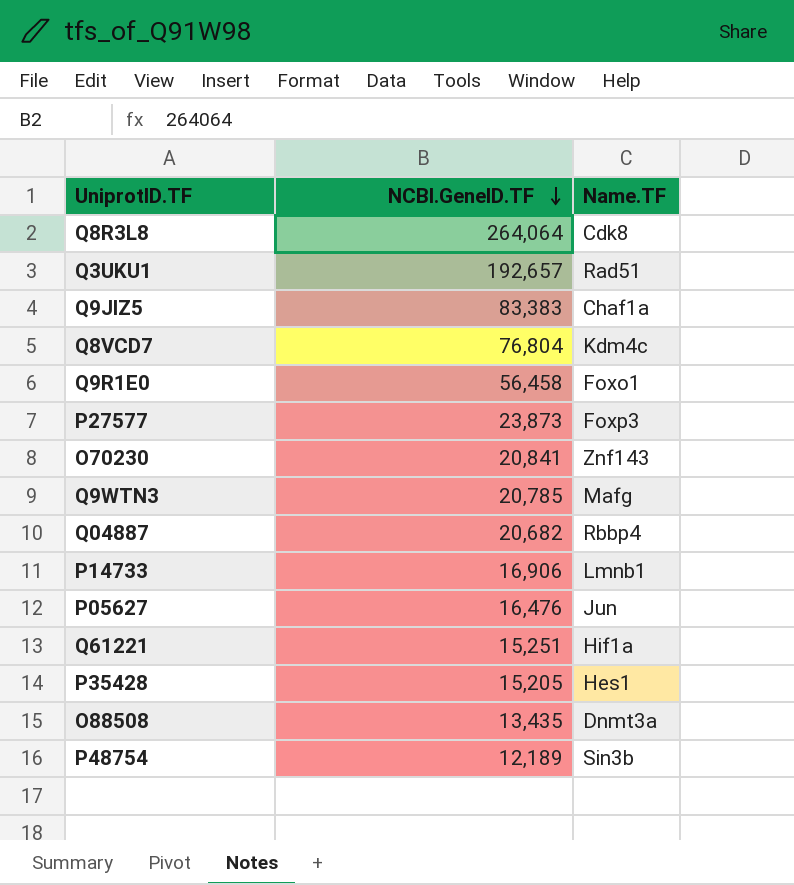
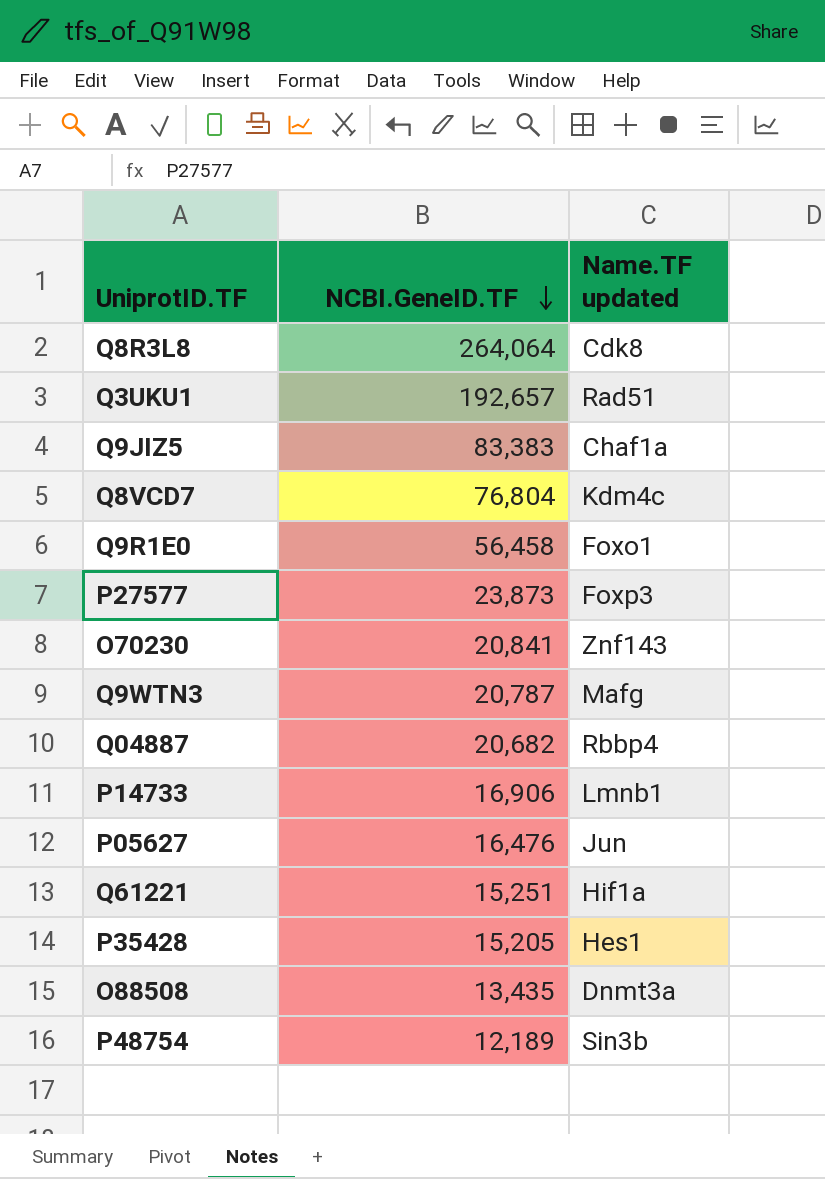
column name: Name.TF -> Name.TF updated
Q9WTN3 | NCBI.GeneID.TF: 20,785 -> 20,787

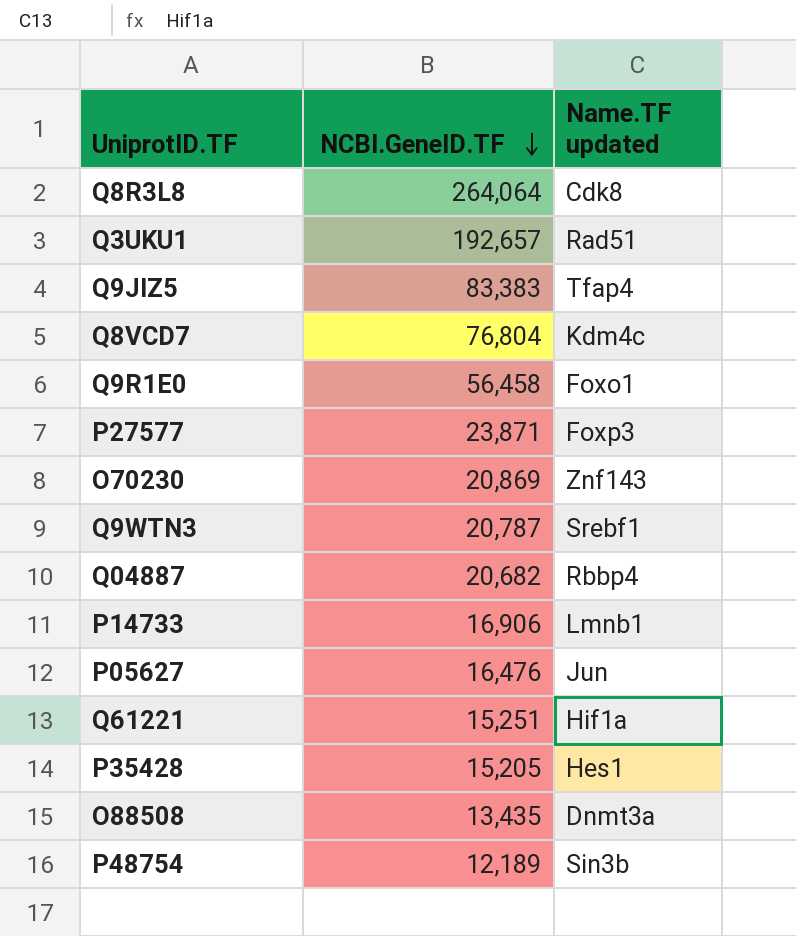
Q9JIZ5 | Name.TF updated: Chaf1a -> Tfap4
P27577 | NCBI.GeneID.TF: 23,873 -> 23,871
O70230 | NCBI.GeneID.TF: 20,841 -> 20,869
Q9WTN3 | Name.TF updated: Mafg -> Srebf1

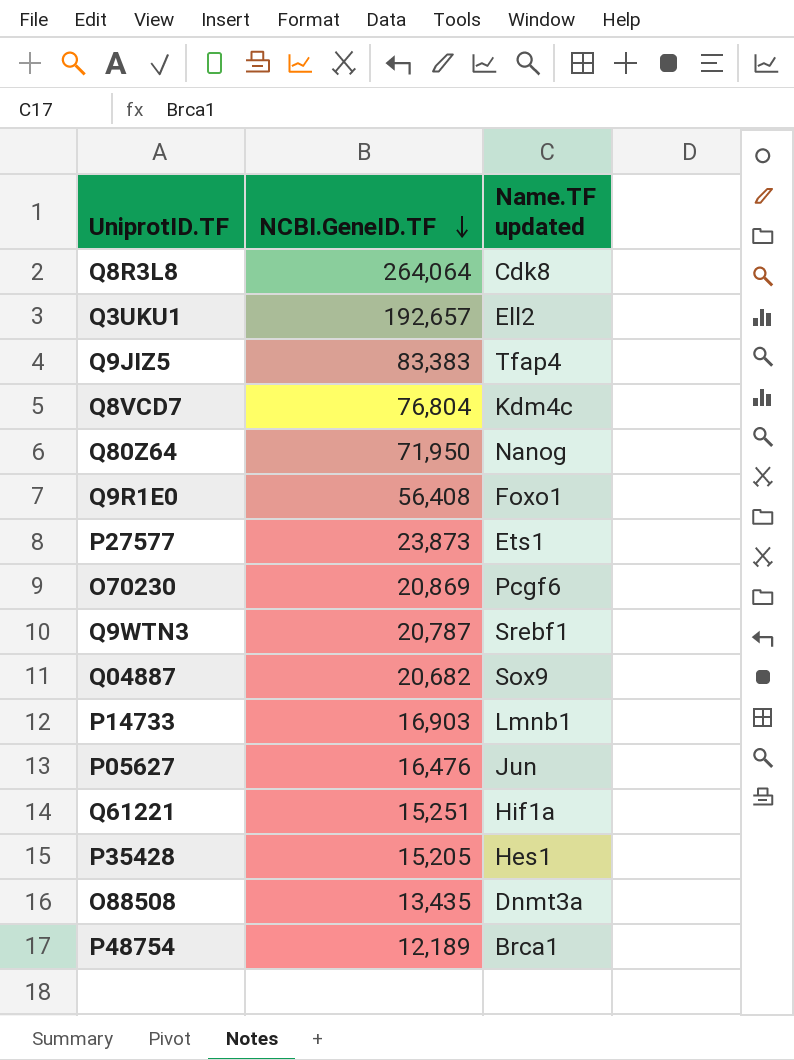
Q3UKU1 | Name.TF updated: Rad51 -> Ell2
row Q80Z64: none -> 71,950 | Nanog
Q9R1E0 | NCBI.GeneID.TF: 56,458 -> 56,408
P27577 | NCBI.GeneID.TF: 23,871 -> 23,873
P27577 | Name.TF updated: Foxp3 -> Ets1
O70230 | Name.TF updated: Znf143 -> Pcgf6
Q04887 | Name.TF updated: Rbbp4 -> Sox9
P14733 | NCBI.GeneID.TF: 16,906 -> 16,903
P48754 | Name.TF updated: Sin3b -> Brca1

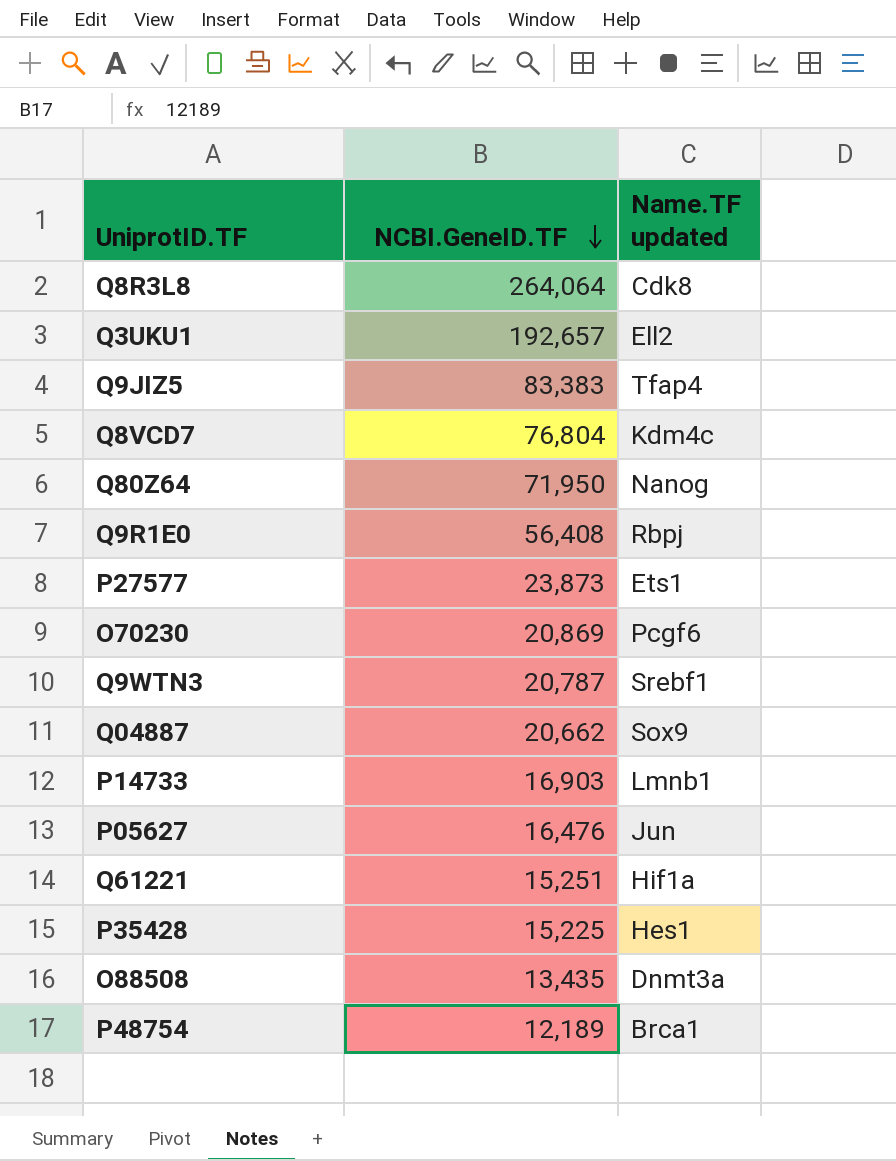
Q9R1E0 | Name.TF updated: Foxo1 -> Rbpj
Q04887 | NCBI.GeneID.TF: 20,682 -> 20,662
P35428 | NCBI.GeneID.TF: 15,205 -> 15,225

